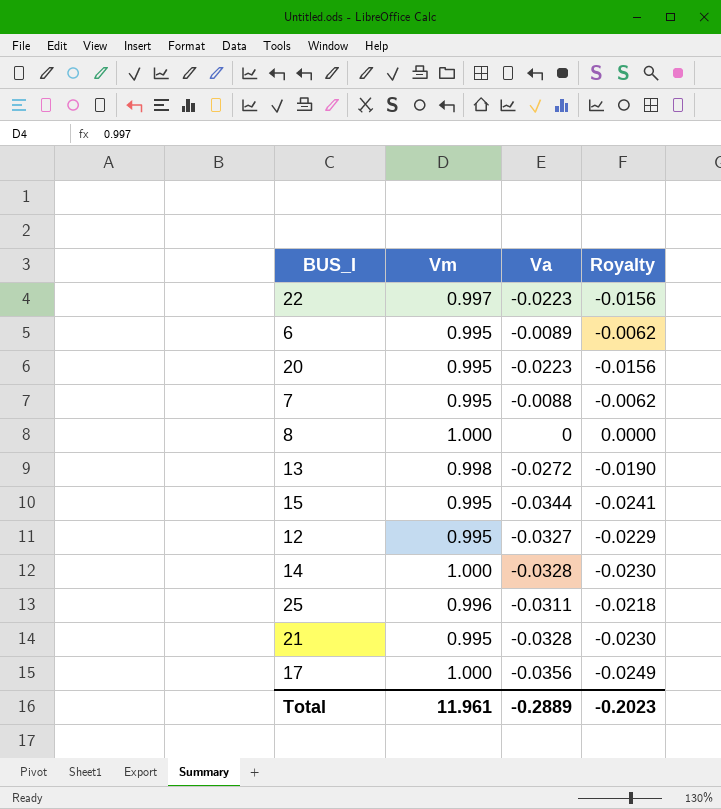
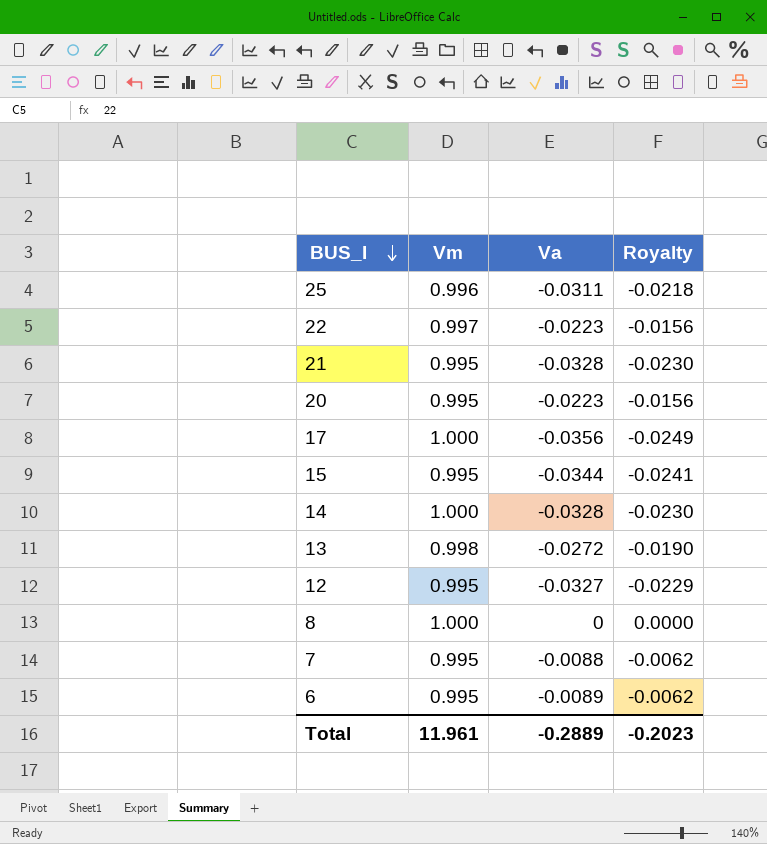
row order: none -> BUS_I descending

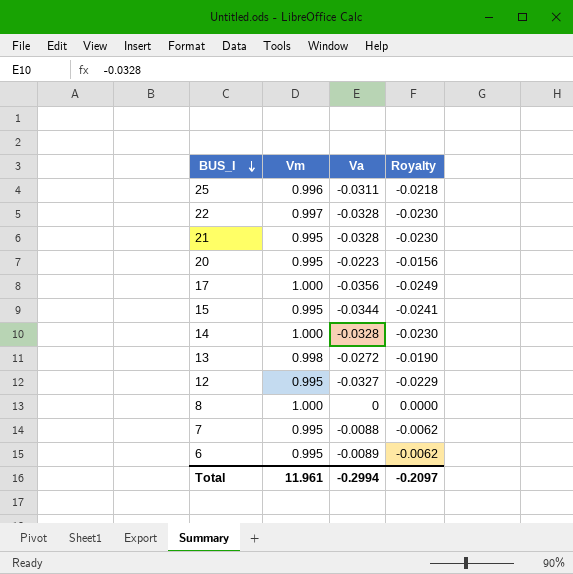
22 | Va: -0.0223 -> -0.0328
22 | Royalty: -0.0156 -> -0.0230
Total | Va: -0.2889 -> -0.2994
Total | Royalty: -0.2023 -> -0.2097

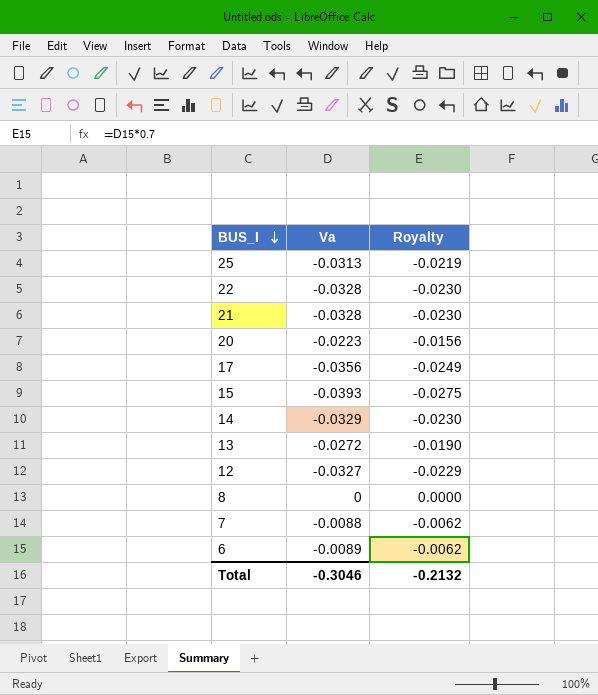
column Vm | position: 2 -> none
25 | Va: -0.0311 -> -0.0313
25 | Royalty: -0.0218 -> -0.0219
15 | Va: -0.0344 -> -0.0393
15 | Royalty: -0.0241 -> -0.0275
14 | Va: -0.0328 -> -0.0329
Total | Va: -0.2994 -> -0.3046
Total | Royalty: -0.2097 -> -0.2132

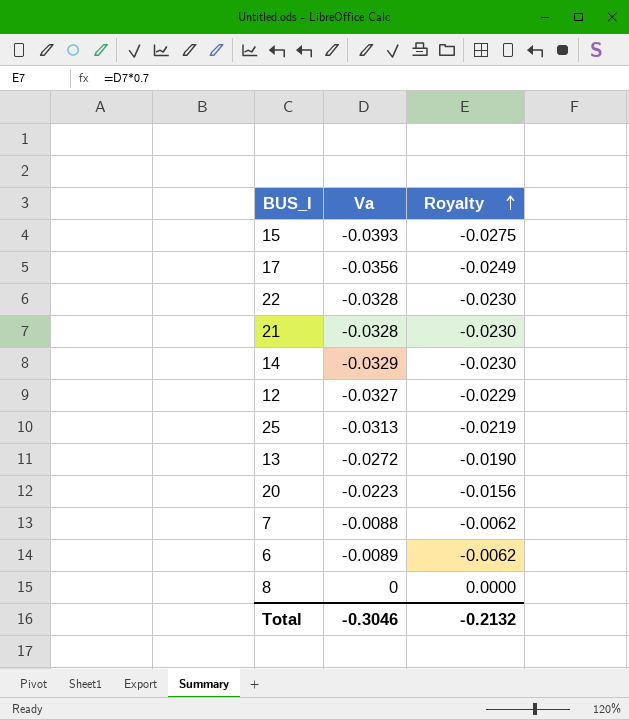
row order: BUS_I descending -> Royalty ascending

